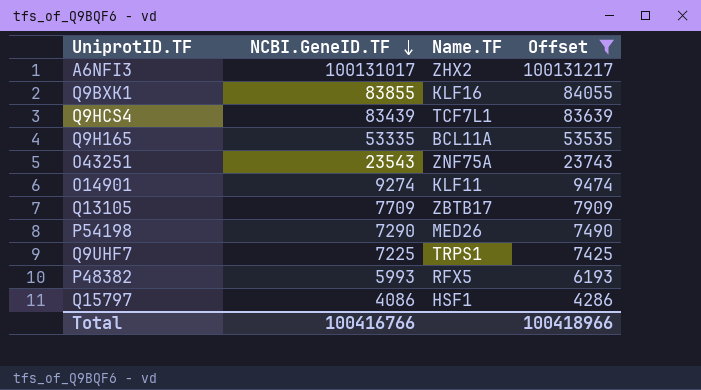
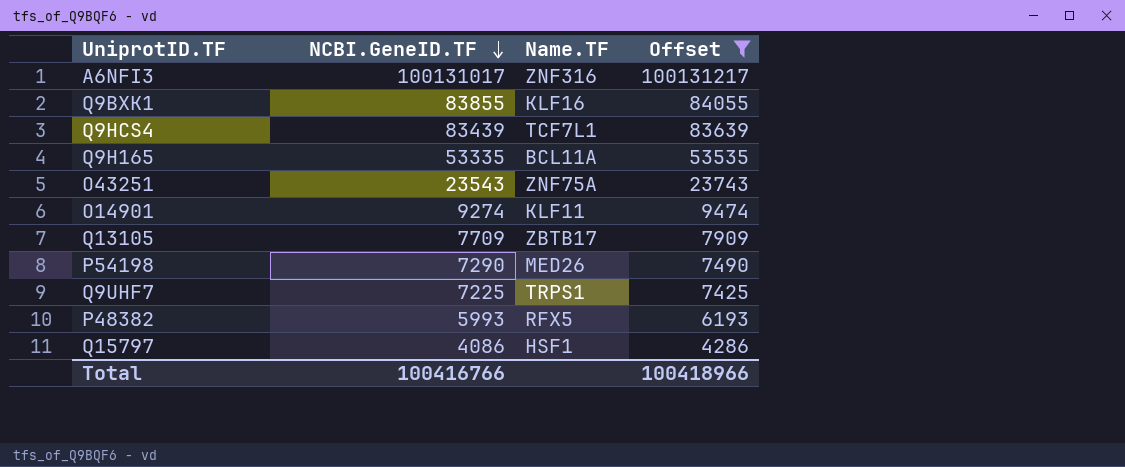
A6NFI3 | Name.TF: ZHX2 -> ZNF316

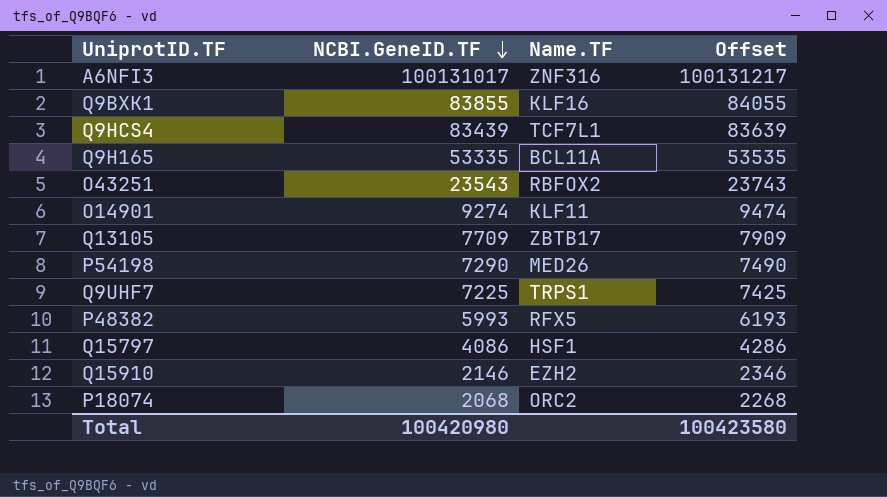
filter: Offset >= 4286 -> none
O43251 | Name.TF: ZNF75A -> RBFOX2
Total | NCBI.GeneID.TF: 100416766 -> 100420980
Total | Offset: 100418966 -> 100423580

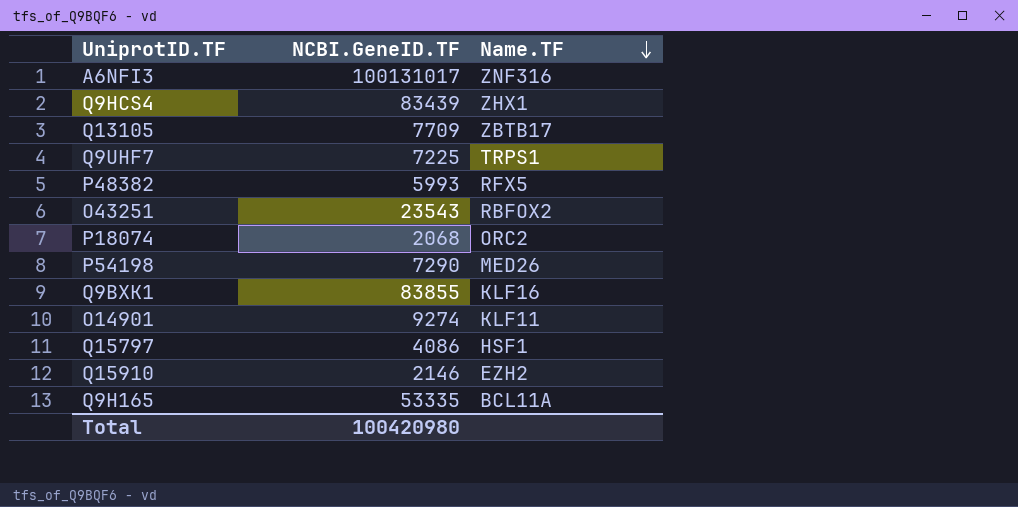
row order: NCBI.GeneID.TF descending -> Name.TF descending
column Offset | formula: [NCBI.GeneID.TF] + 200 -> none
Q9HCS4 | Name.TF: TCF7L1 -> ZHX1

